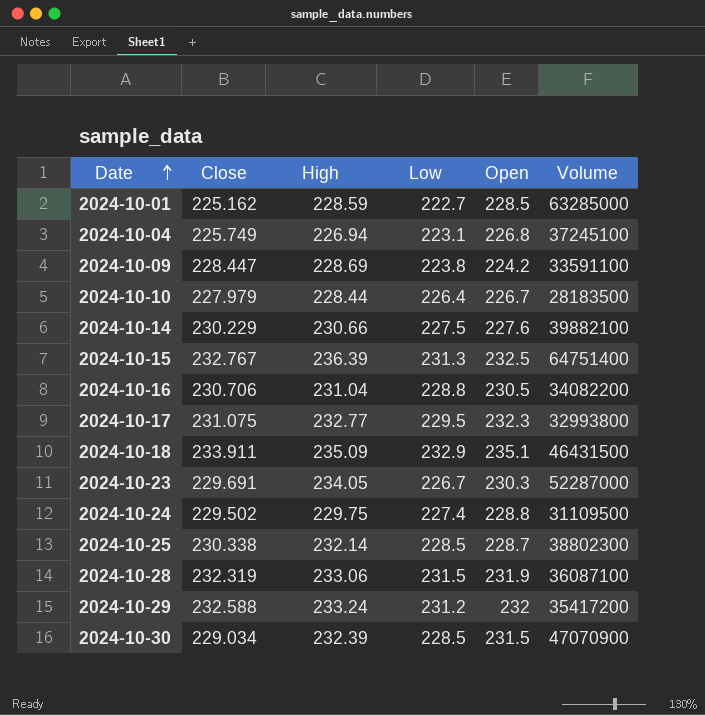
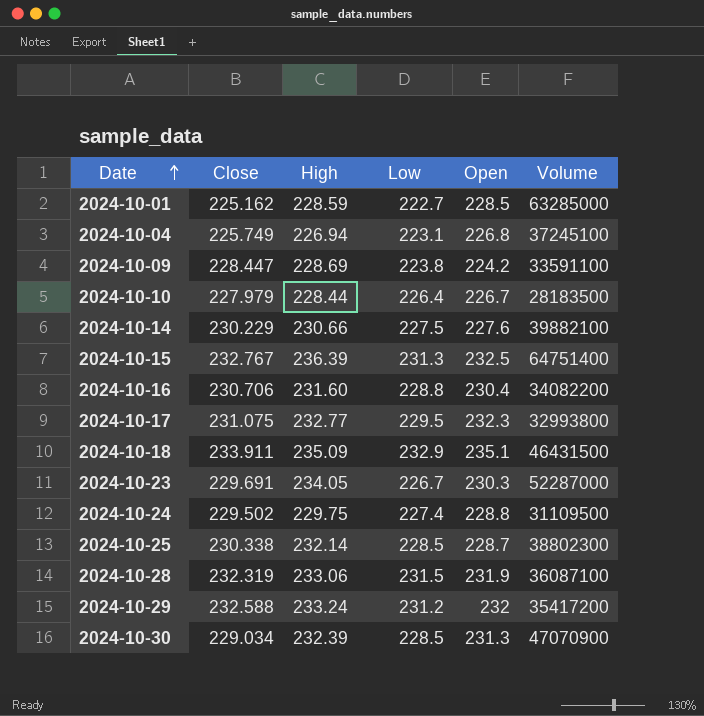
2024-10-16 | High: 231.04 -> 231.60
2024-10-16 | Open: 230.5 -> 230.4
2024-10-30 | Open: 231.5 -> 231.3

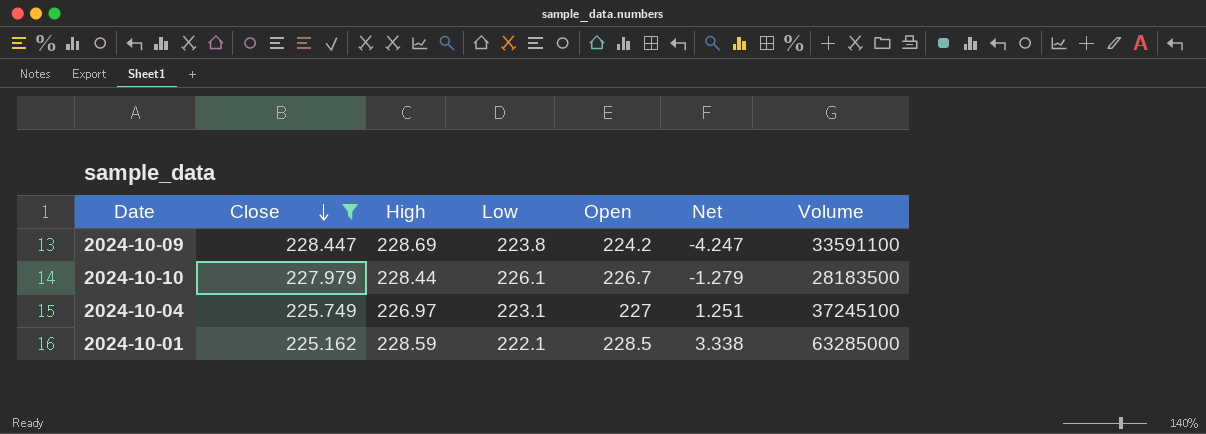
filter: none -> Close <= 228.447
row order: Date ascending -> Close descending
column Net | formula: none -> [Open] - [Close]
2024-10-10 | Low: 226.4 -> 226.1
2024-10-04 | High: 226.94 -> 226.97
2024-10-04 | Open: 226.8 -> 227
2024-10-01 | Low: 222.7 -> 222.1

